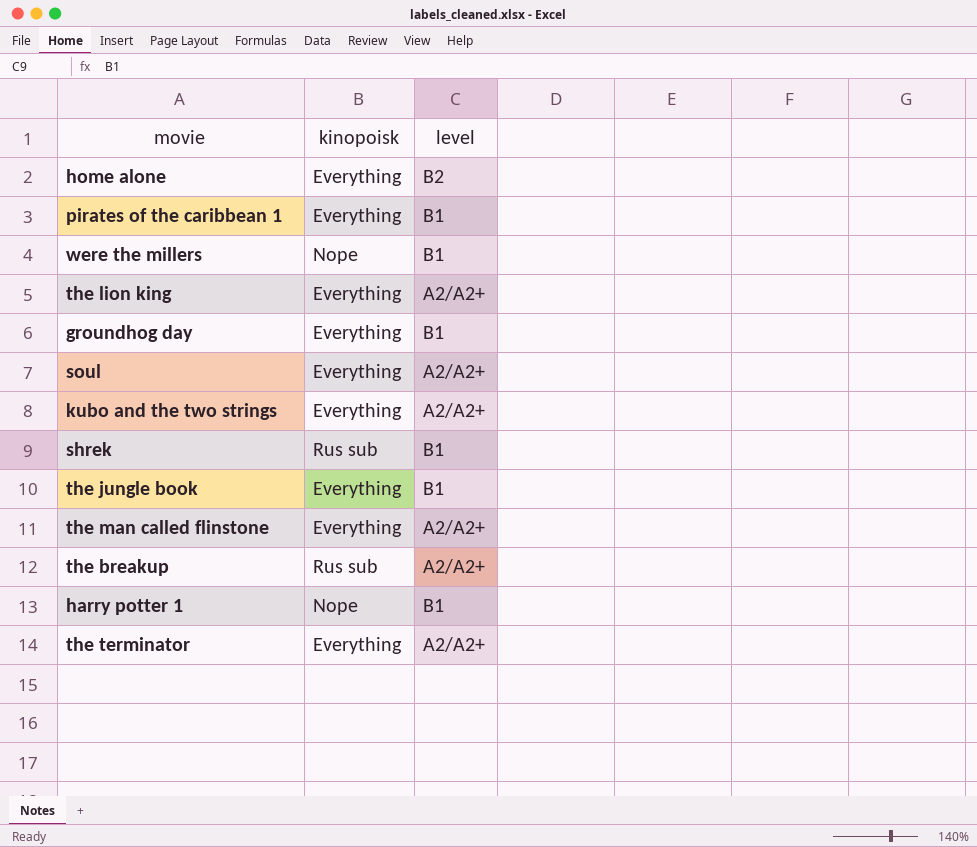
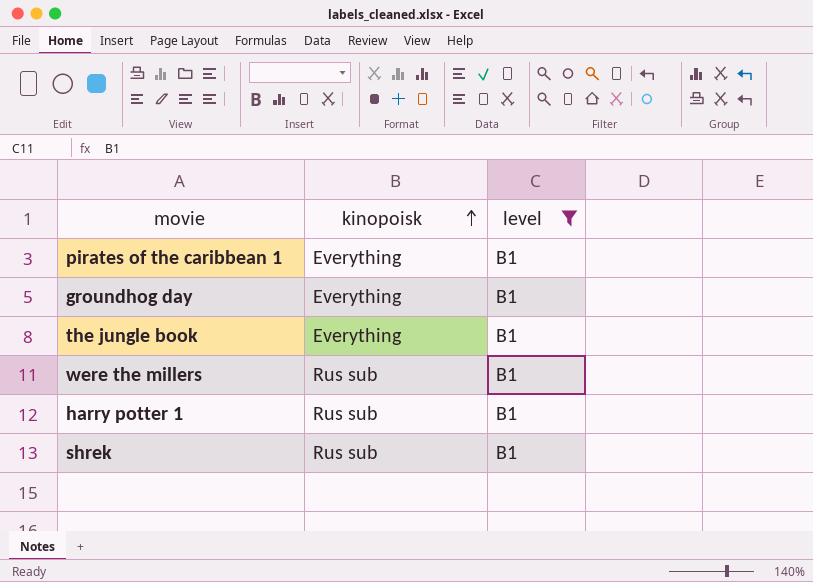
filter: none -> level = B1
row order: none -> kinopoisk ascending
were the millers | kinopoisk: Nope -> Rus sub
harry potter 1 | kinopoisk: Nope -> Rus sub

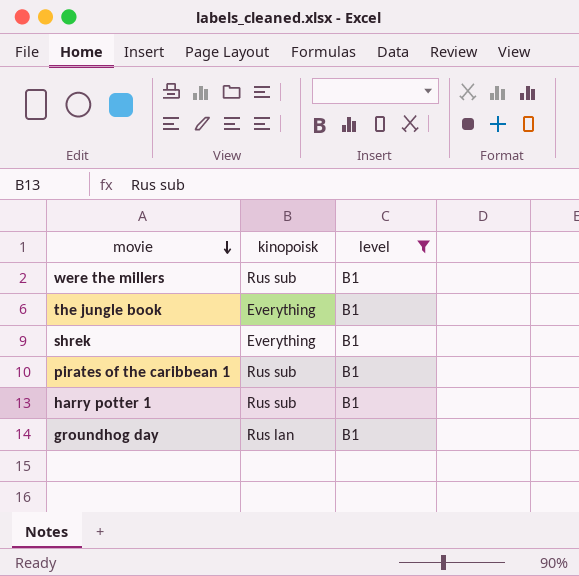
row order: kinopoisk ascending -> movie descending
shrek | kinopoisk: Rus sub -> Everything
pirates of the caribbean 1 | kinopoisk: Everything -> Rus sub
groundhog day | kinopoisk: Everything -> Rus lan

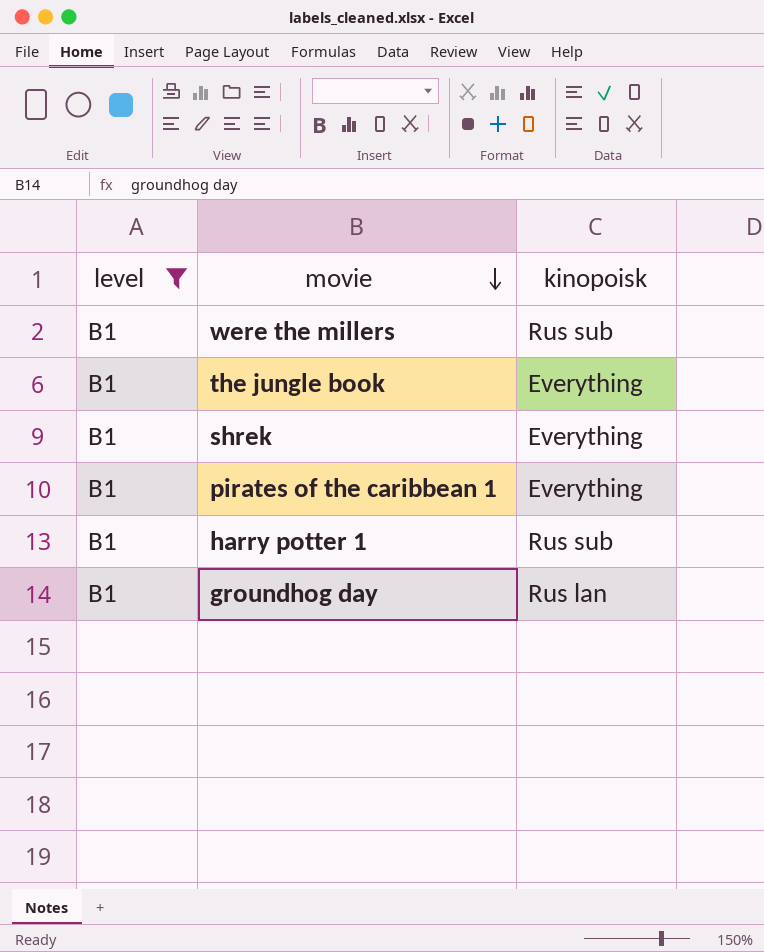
column level | position: 3 -> 1
pirates of the caribbean 1 | kinopoisk: Rus sub -> Everything

